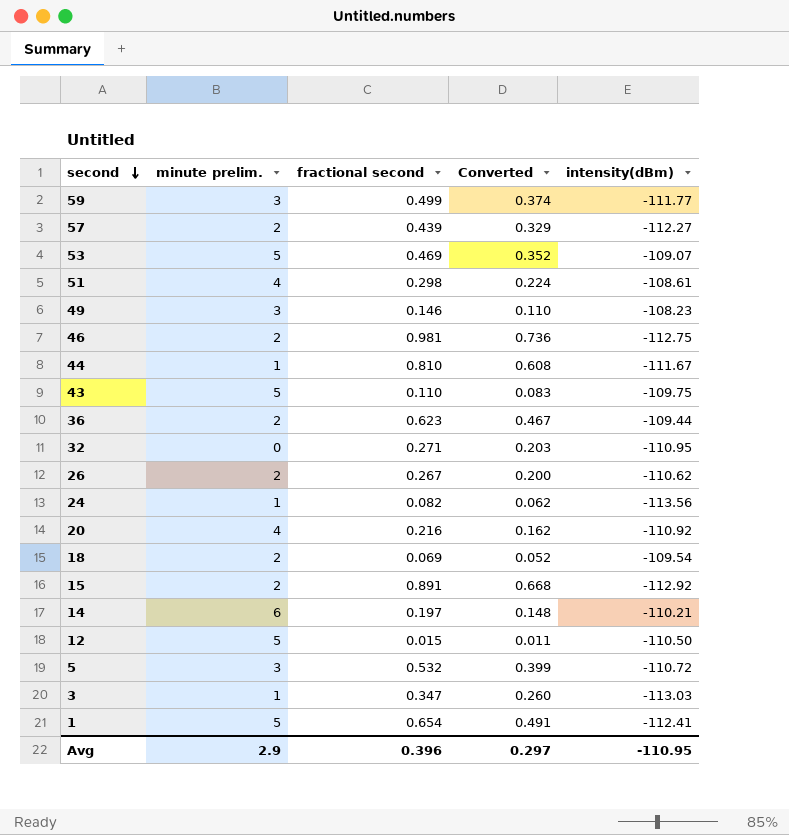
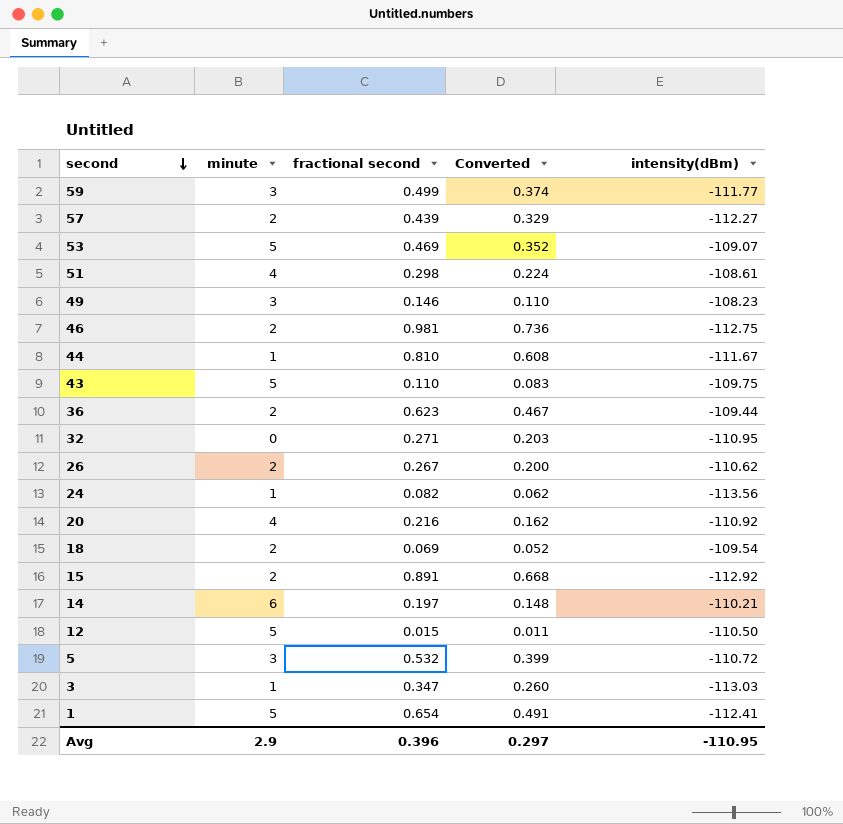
column name: minute prelim. -> minute

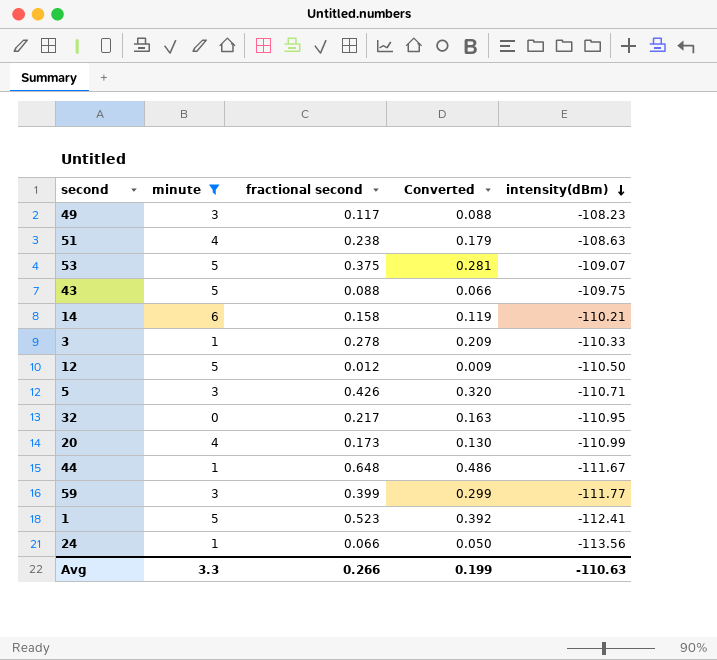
filter: none -> minute != 2
row order: second descending -> intensity(dBm) descending
49 | fractional second: 0.146 -> 0.117
49 | Converted: 0.110 -> 0.088
51 | fractional second: 0.298 -> 0.238
51 | Converted: 0.224 -> 0.179
51 | intensity(dBm): -108.61 -> -108.63
53 | fractional second: 0.469 -> 0.375
53 | Converted: 0.352 -> 0.281
43 | fractional second: 0.110 -> 0.088
43 | Converted: 0.083 -> 0.066
14 | fractional second: 0.197 -> 0.158
14 | Converted: 0.148 -> 0.119
3 | fractional second: 0.347 -> 0.278
3 | Converted: 0.260 -> 0.209
3 | intensity(dBm): -113.03 -> -110.33
12 | fractional second: 0.015 -> 0.012
12 | Converted: 0.011 -> 0.009
5 | fractional second: 0.532 -> 0.426
5 | Converted: 0.399 -> 0.320
5 | intensity(dBm): -110.72 -> -110.71
32 | fractional second: 0.271 -> 0.217
32 | Converted: 0.203 -> 0.163
20 | fractional second: 0.216 -> 0.173
20 | Converted: 0.162 -> 0.130
20 | intensity(dBm): -110.92 -> -110.99
44 | fractional second: 0.810 -> 0.648
44 | Converted: 0.608 -> 0.486
59 | fractional second: 0.499 -> 0.399
59 | Converted: 0.374 -> 0.299
1 | fractional second: 0.654 -> 0.523
1 | Converted: 0.491 -> 0.392
24 | fractional second: 0.082 -> 0.066
24 | Converted: 0.062 -> 0.050
Avg | minute: 2.9 -> 3.3
Avg | fractional second: 0.396 -> 0.266
Avg | Converted: 0.297 -> 0.199
Avg | intensity(dBm): -110.95 -> -110.63

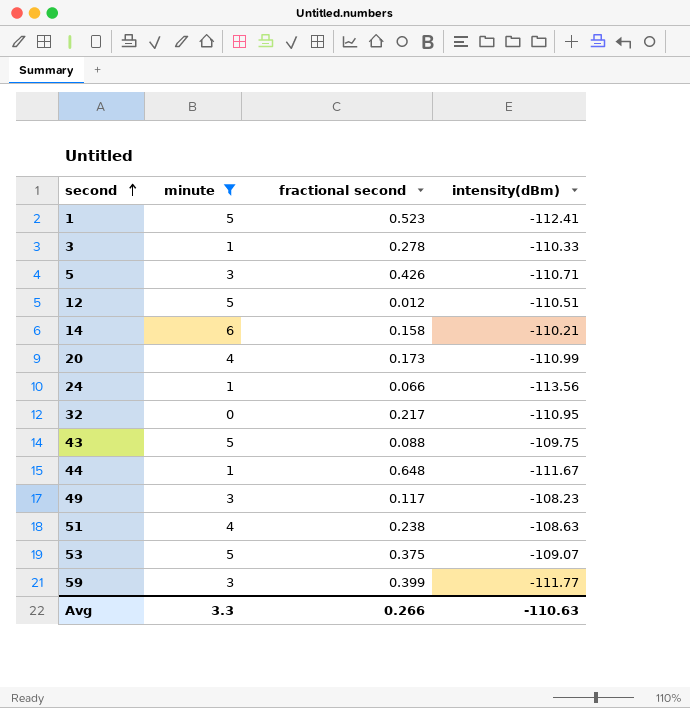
row order: intensity(dBm) descending -> second ascending
column Converted | formula: [fractional second] * 0.75 -> none
12 | intensity(dBm): -110.50 -> -110.51

